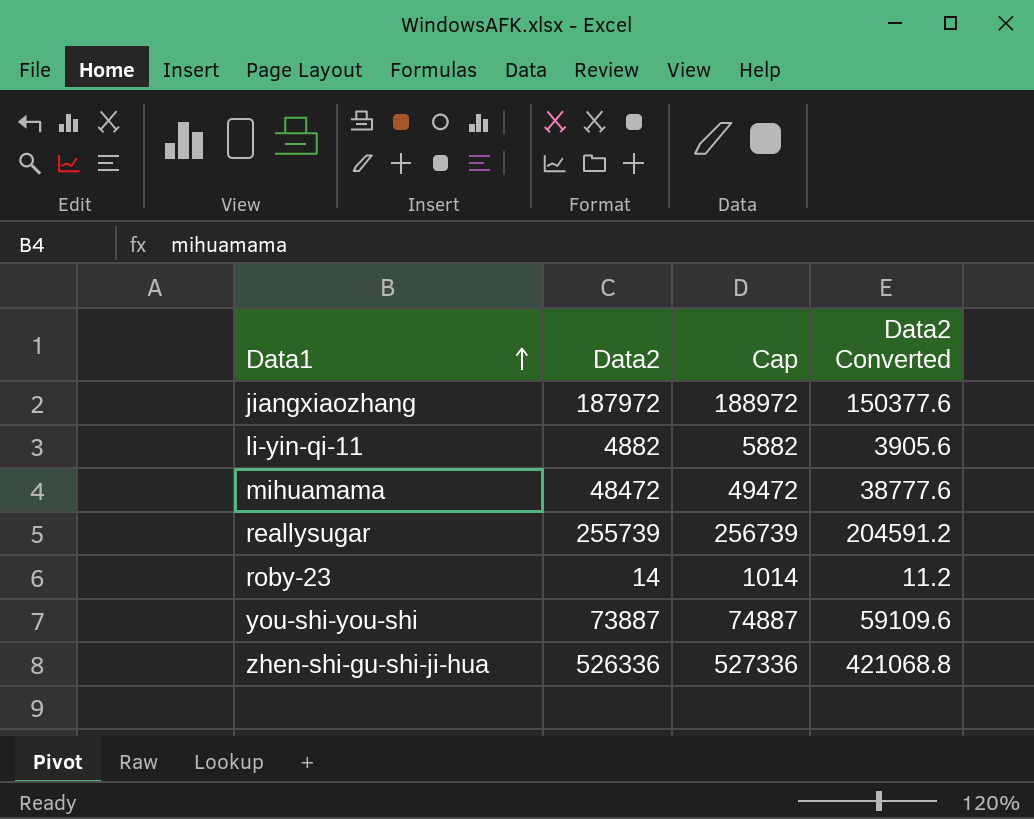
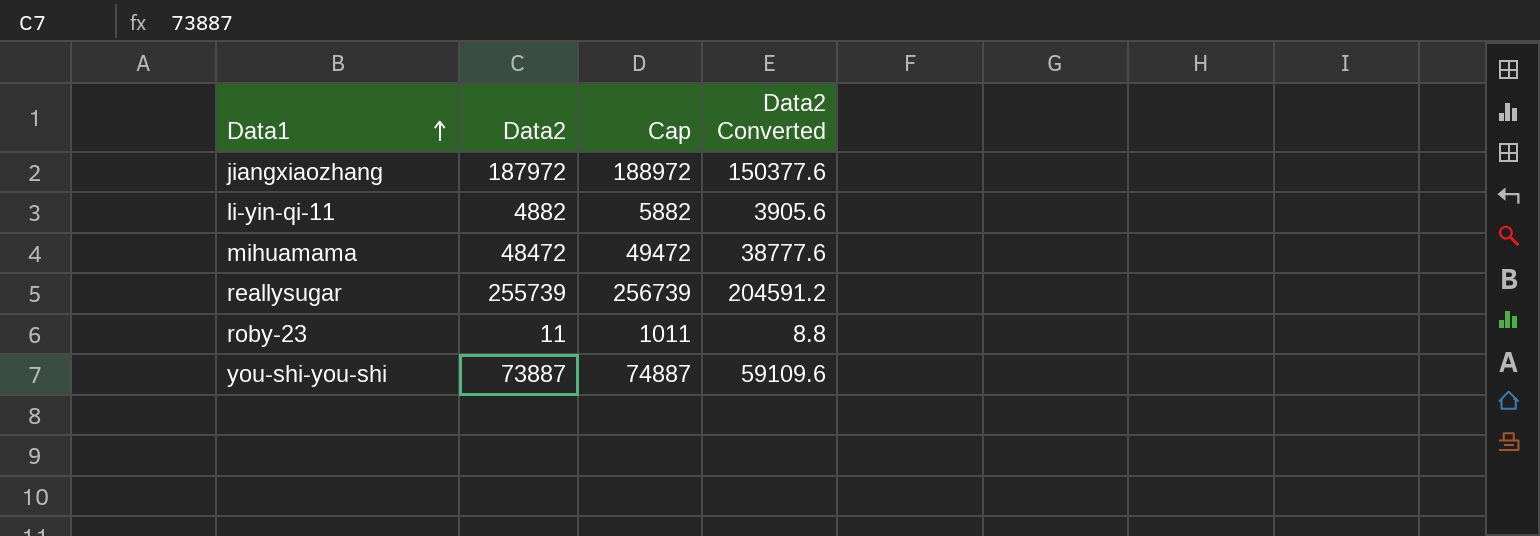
row zhen-shi-gu-shi-ji-hua: 526336 | 527336 | 421068.8 -> none
roby-23 | Data2: 14 -> 11
roby-23 | Cap: 1014 -> 1011
roby-23 | Data2 Converted: 11.2 -> 8.8

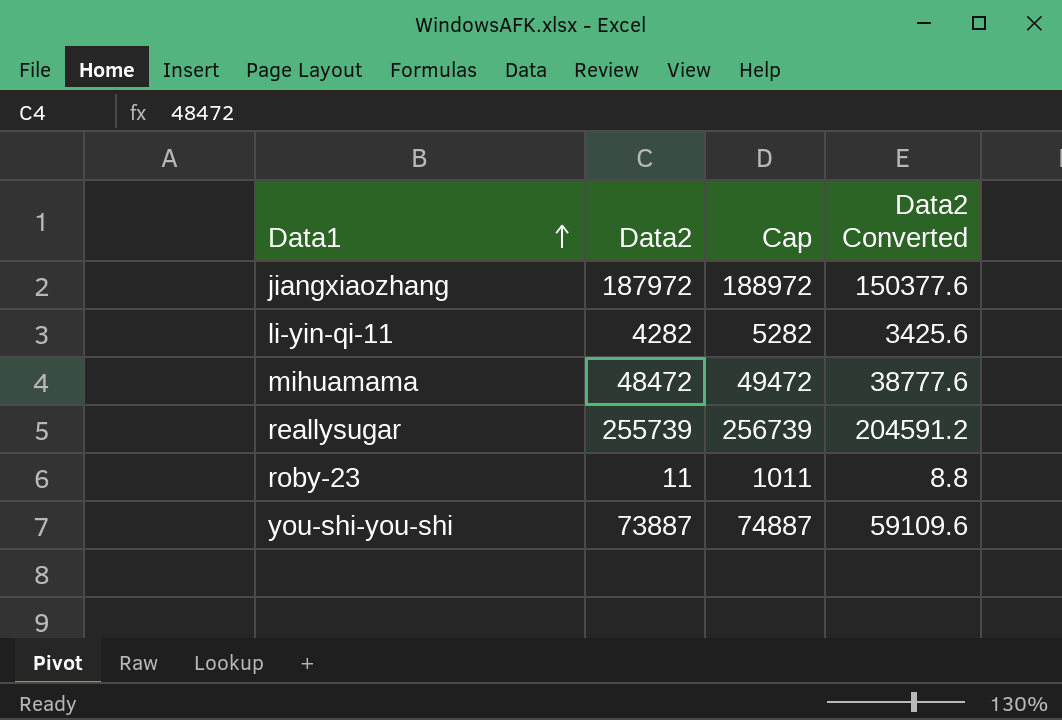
li-yin-qi-11 | Data2: 4882 -> 4282
li-yin-qi-11 | Cap: 5882 -> 5282
li-yin-qi-11 | Data2 Converted: 3905.6 -> 3425.6

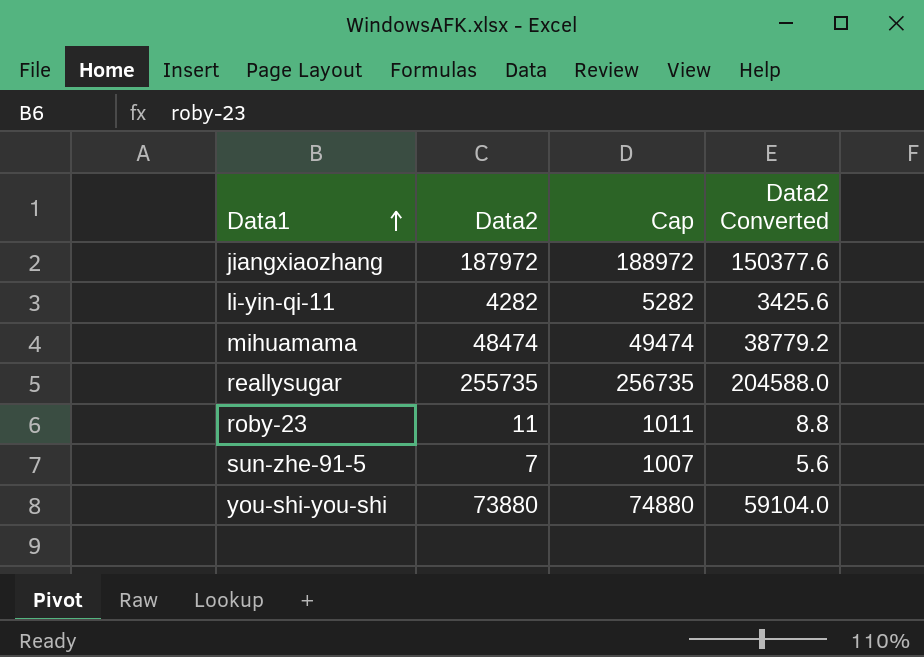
mihuamama | Data2: 48472 -> 48474
mihuamama | Cap: 49472 -> 49474
mihuamama | Data2 Converted: 38777.6 -> 38779.2
reallysugar | Data2: 255739 -> 255735
reallysugar | Cap: 256739 -> 256735
reallysugar | Data2 Converted: 204591.2 -> 204588.0
row sun-zhe-91-5: none -> 7 | 1007 | 5.6
you-shi-you-shi | Data2: 73887 -> 73880
you-shi-you-shi | Cap: 74887 -> 74880
you-shi-you-shi | Data2 Converted: 59109.6 -> 59104.0

